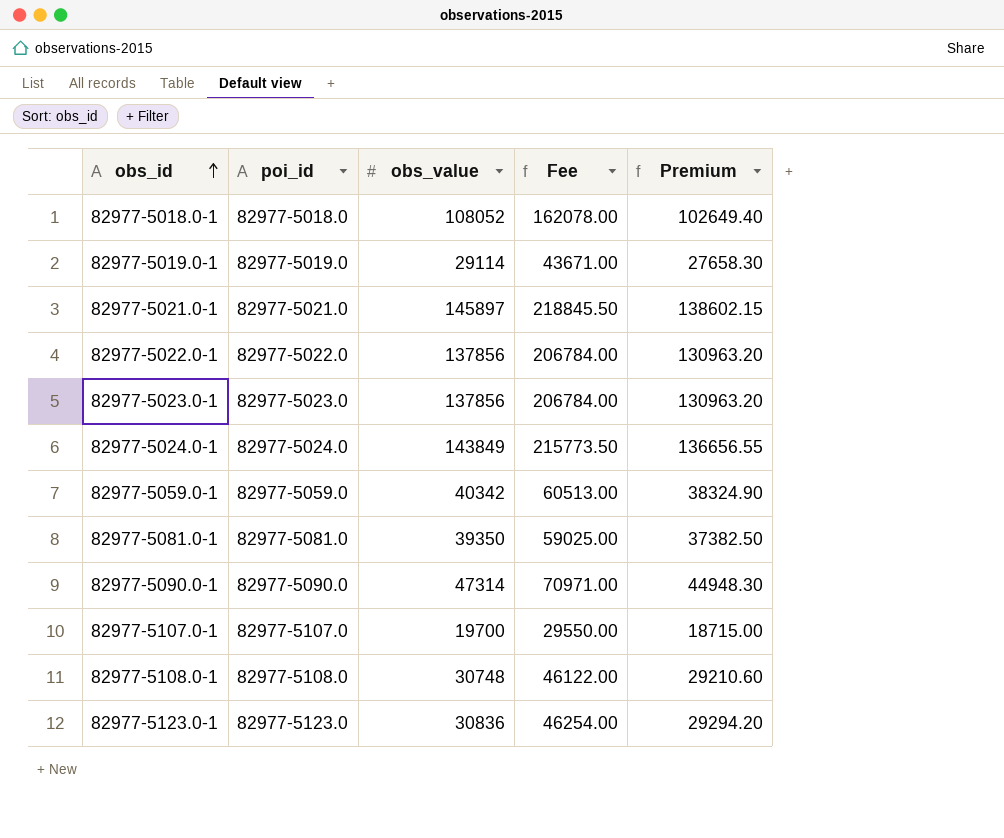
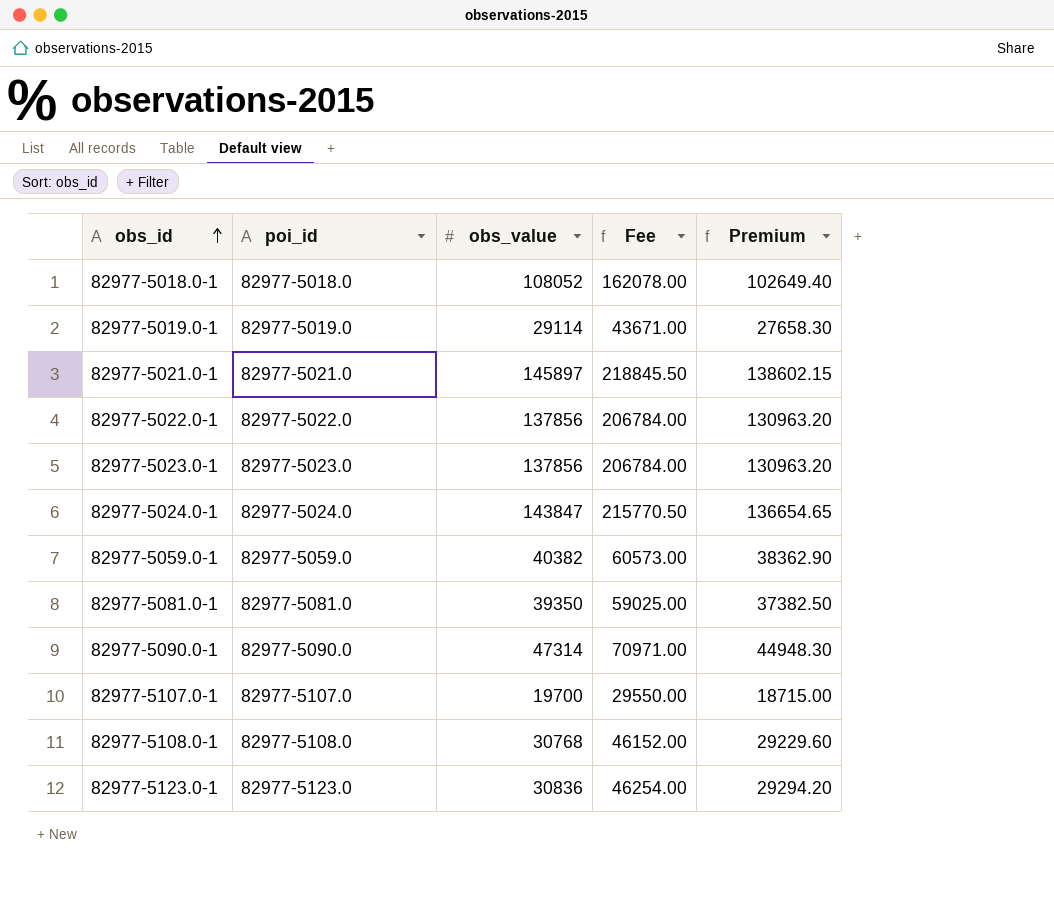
82977-5024.0-1 | obs_value: 143849 -> 143847
82977-5024.0-1 | Fee: 215773.50 -> 215770.50
82977-5024.0-1 | Premium: 136656.55 -> 136654.65
82977-5059.0-1 | obs_value: 40342 -> 40382
82977-5059.0-1 | Fee: 60513.00 -> 60573.00
82977-5059.0-1 | Premium: 38324.90 -> 38362.90
82977-5108.0-1 | obs_value: 30748 -> 30768
82977-5108.0-1 | Fee: 46122.00 -> 46152.00
82977-5108.0-1 | Premium: 29210.60 -> 29229.60

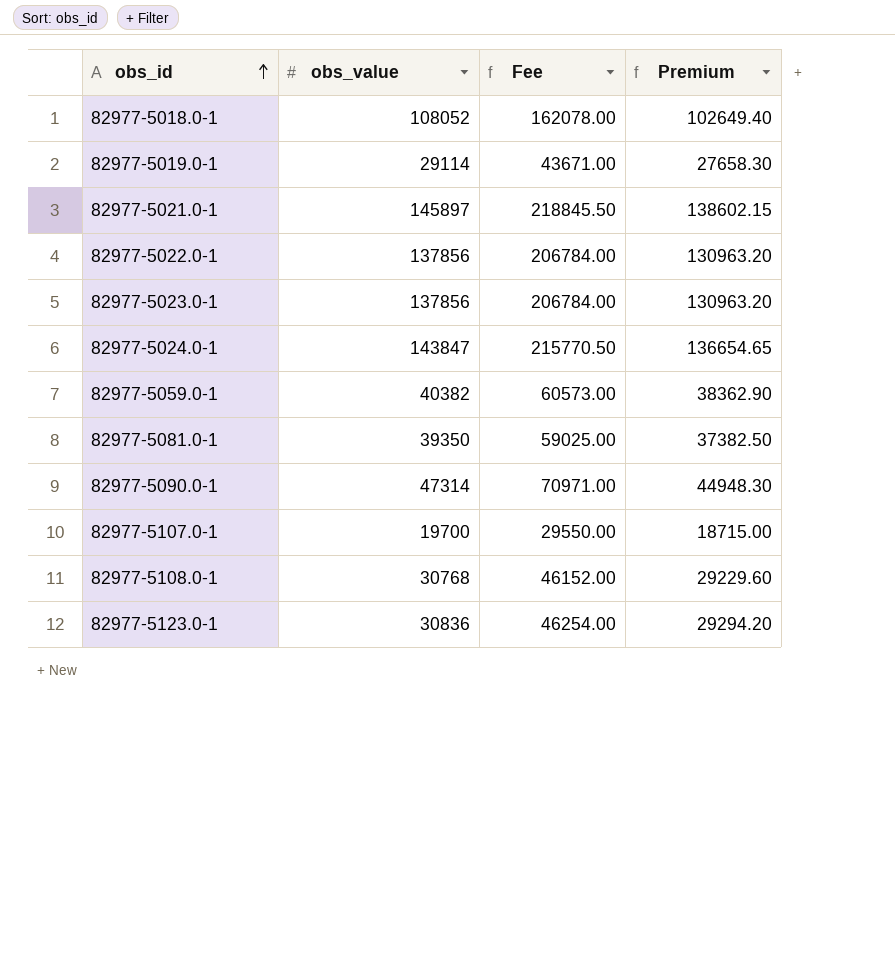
column poi_id | position: 2 -> none

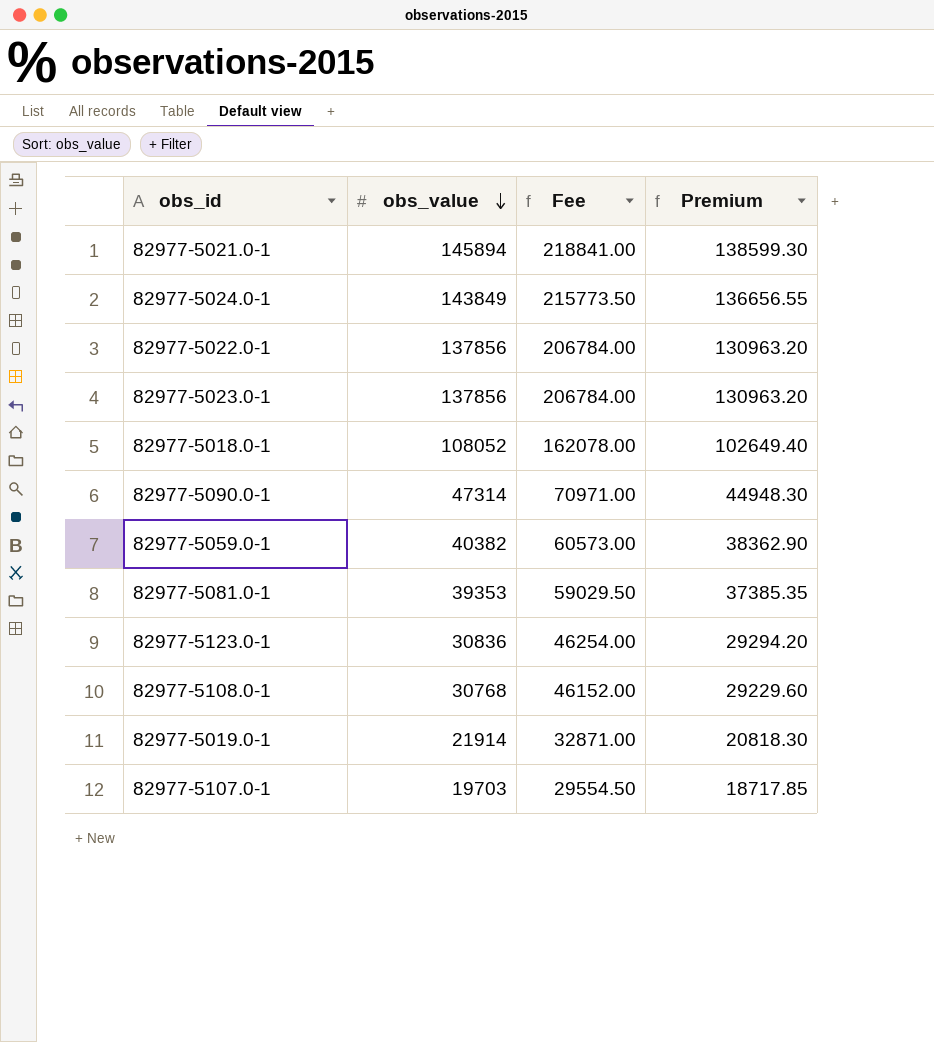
row order: obs_id ascending -> obs_value descending
82977-5021.0-1 | obs_value: 145897 -> 145894
82977-5021.0-1 | Fee: 218845.50 -> 218841.00
82977-5021.0-1 | Premium: 138602.15 -> 138599.30
82977-5024.0-1 | obs_value: 143847 -> 143849
82977-5024.0-1 | Fee: 215770.50 -> 215773.50
82977-5024.0-1 | Premium: 136654.65 -> 136656.55
82977-5081.0-1 | obs_value: 39350 -> 39353
82977-5081.0-1 | Fee: 59025.00 -> 59029.50
82977-5081.0-1 | Premium: 37382.50 -> 37385.35
82977-5019.0-1 | obs_value: 29114 -> 21914
82977-5019.0-1 | Fee: 43671.00 -> 32871.00
82977-5019.0-1 | Premium: 27658.30 -> 20818.30
82977-5107.0-1 | obs_value: 19700 -> 19703
82977-5107.0-1 | Fee: 29550.00 -> 29554.50
82977-5107.0-1 | Premium: 18715.00 -> 18717.85

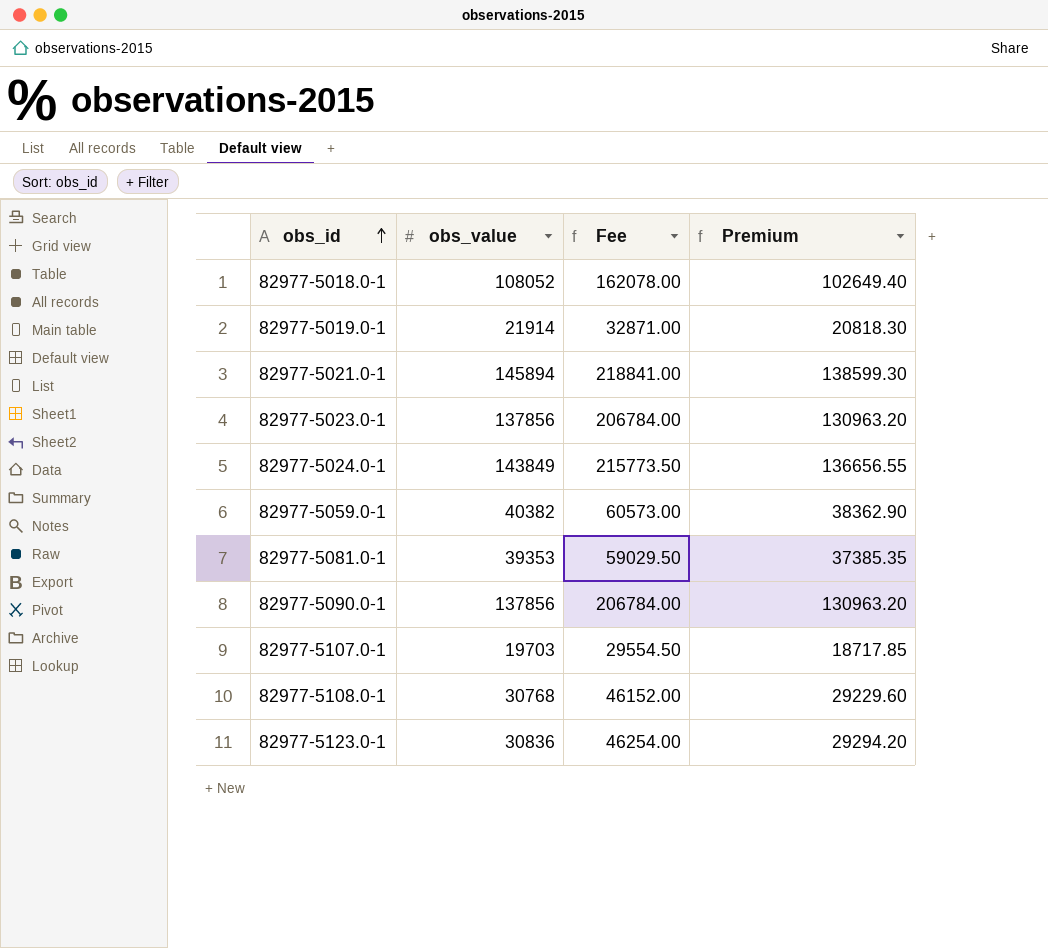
row order: obs_value descending -> obs_id ascending
row 82977-5022.0-1: 137856 | 206784.00 | 130963.20 -> none
82977-5090.0-1 | obs_value: 47314 -> 137856
82977-5090.0-1 | Fee: 70971.00 -> 206784.00
82977-5090.0-1 | Premium: 44948.30 -> 130963.20

